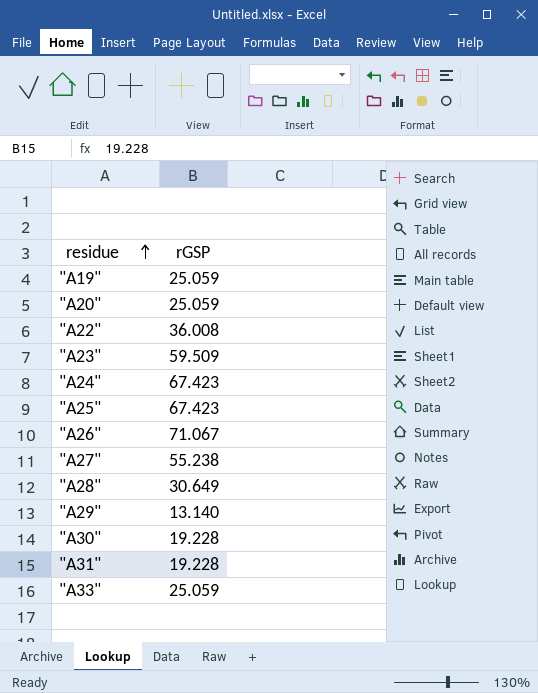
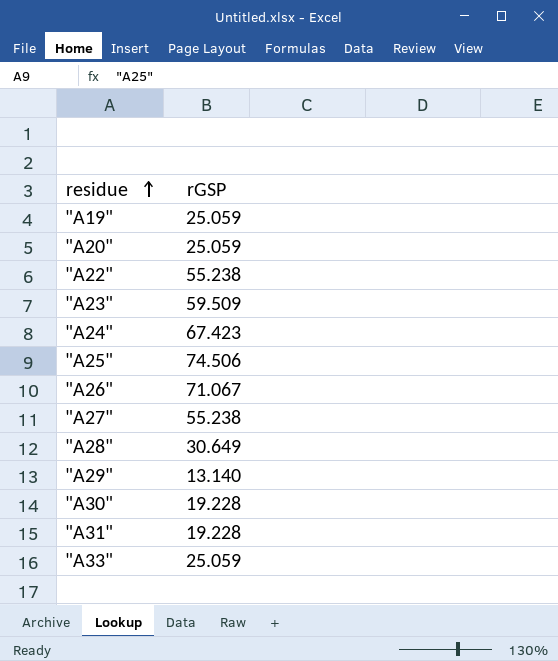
"A22" | rGSP: 36.008 -> 55.238
"A25" | rGSP: 67.423 -> 74.506

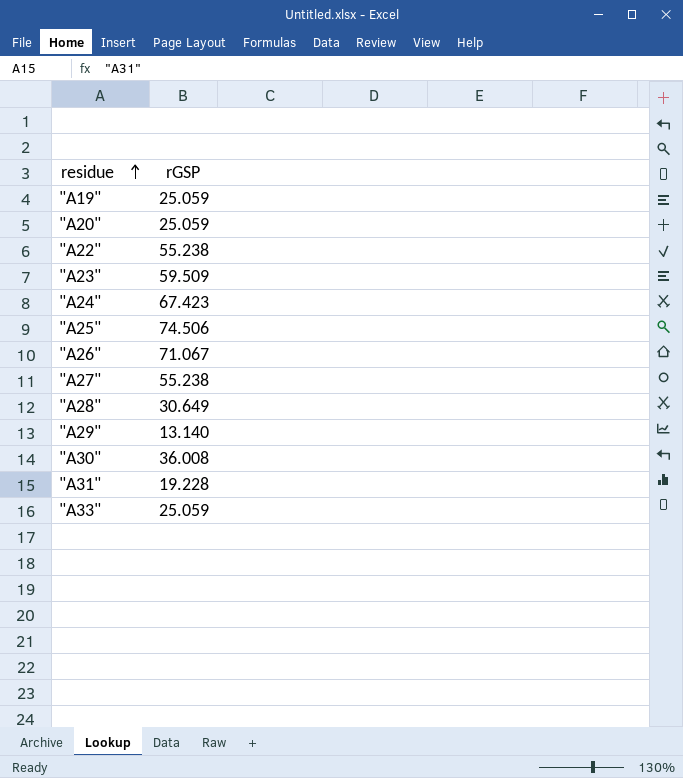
"A30" | rGSP: 19.228 -> 36.008

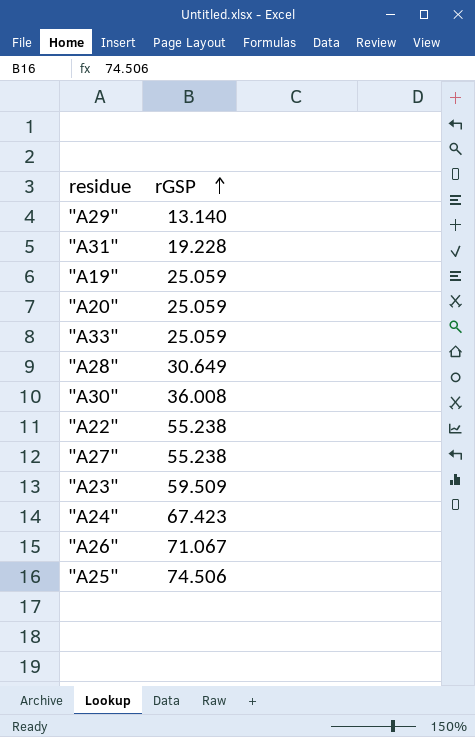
row order: residue ascending -> rGSP ascending

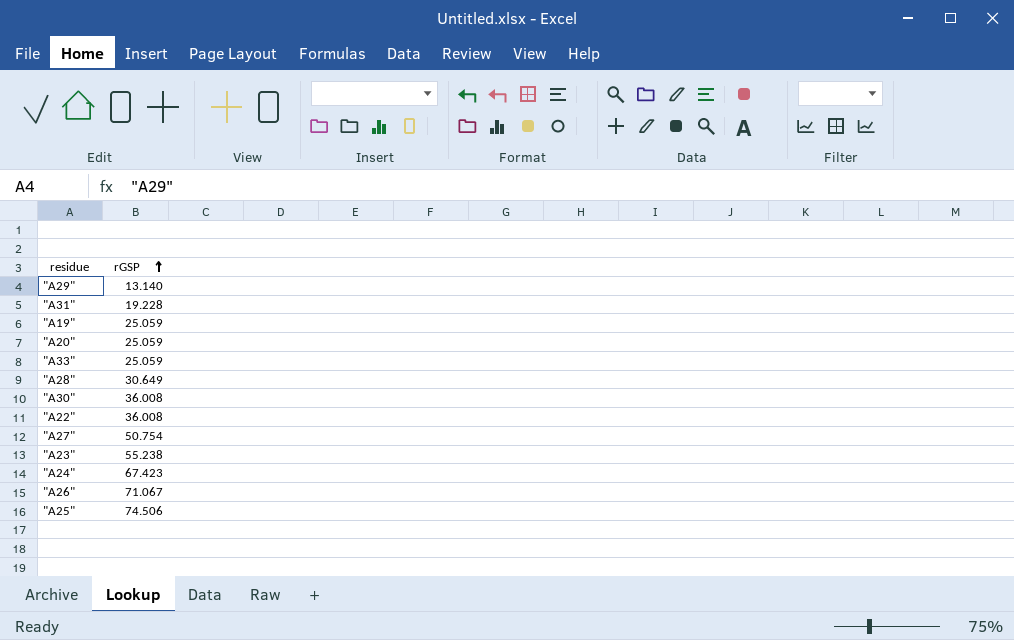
"A22" | rGSP: 55.238 -> 36.008
"A27" | rGSP: 55.238 -> 50.754
"A23" | rGSP: 59.509 -> 55.238

